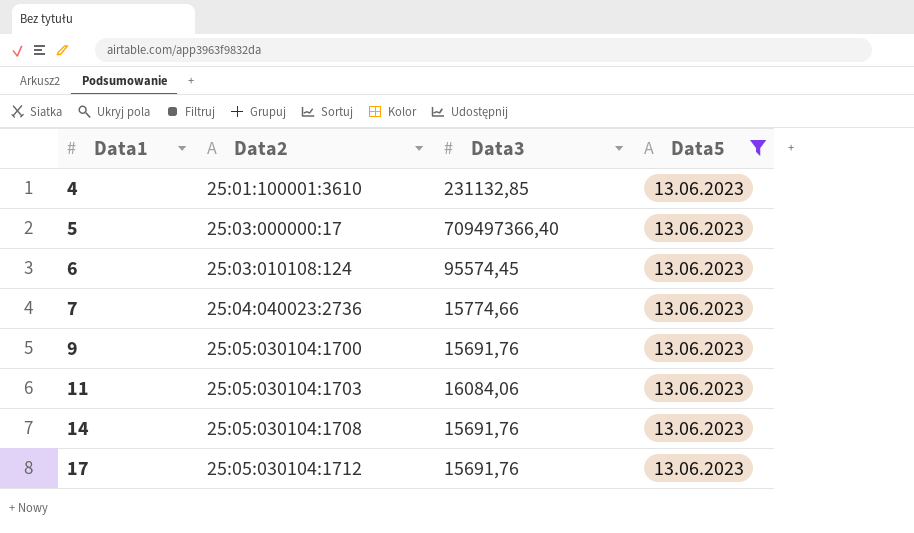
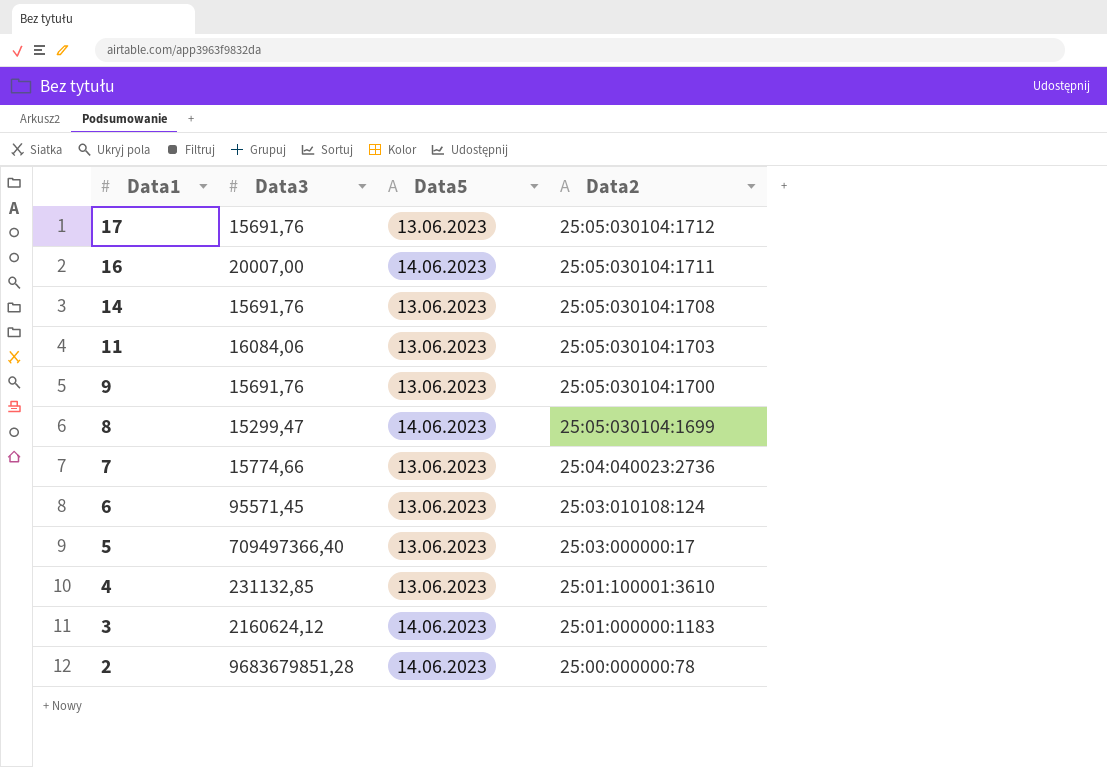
filter: Data5 = 13.06.2023 -> none
row order: Data1 ascending -> Data1 descending
column Data2 | position: 2 -> 4
6 | Data3: 95574,45 -> 95571,45

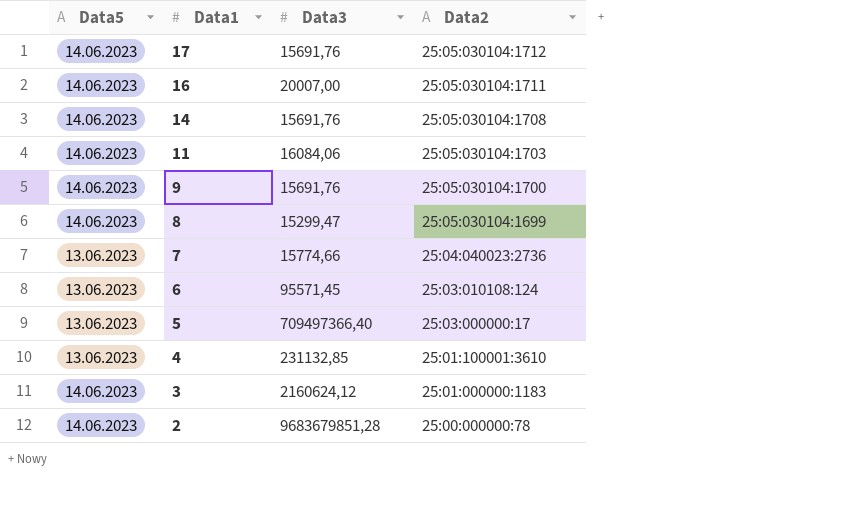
column Data5 | position: 3 -> 1
17 | Data5: 13.06.2023 -> 14.06.2023
14 | Data5: 13.06.2023 -> 14.06.2023
11 | Data5: 13.06.2023 -> 14.06.2023
9 | Data5: 13.06.2023 -> 14.06.2023

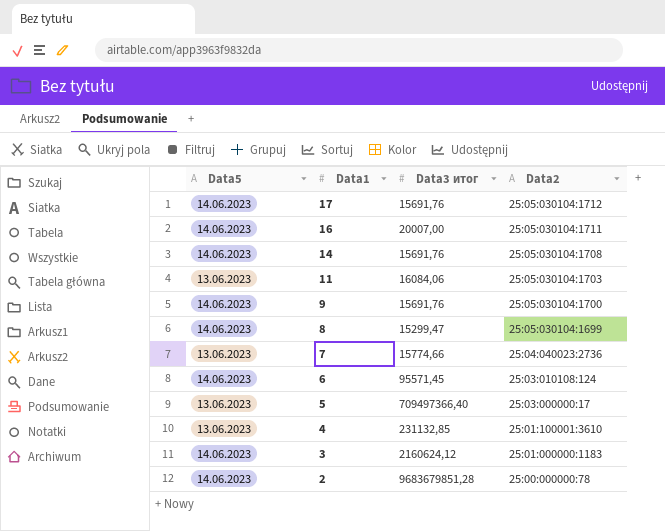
column name: Data3 -> Data3 итог
11 | Data5: 14.06.2023 -> 13.06.2023
6 | Data5: 13.06.2023 -> 14.06.2023

